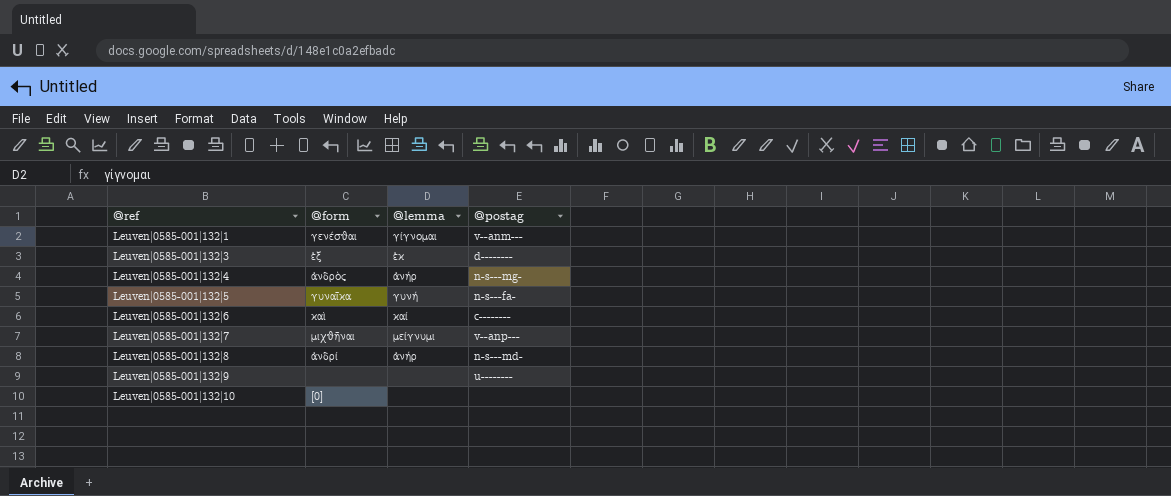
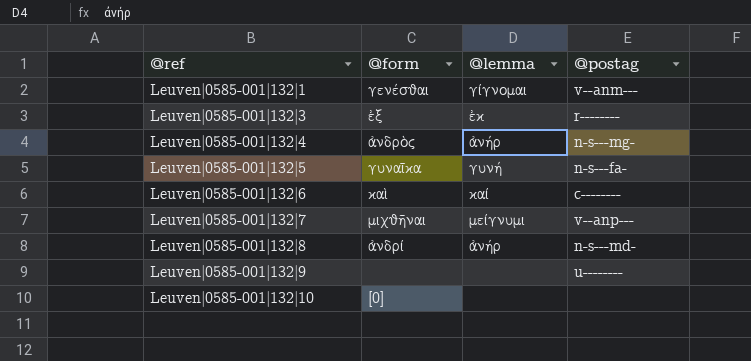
Leuven|0585-001|132|3 | @postag: d-------- -> r--------

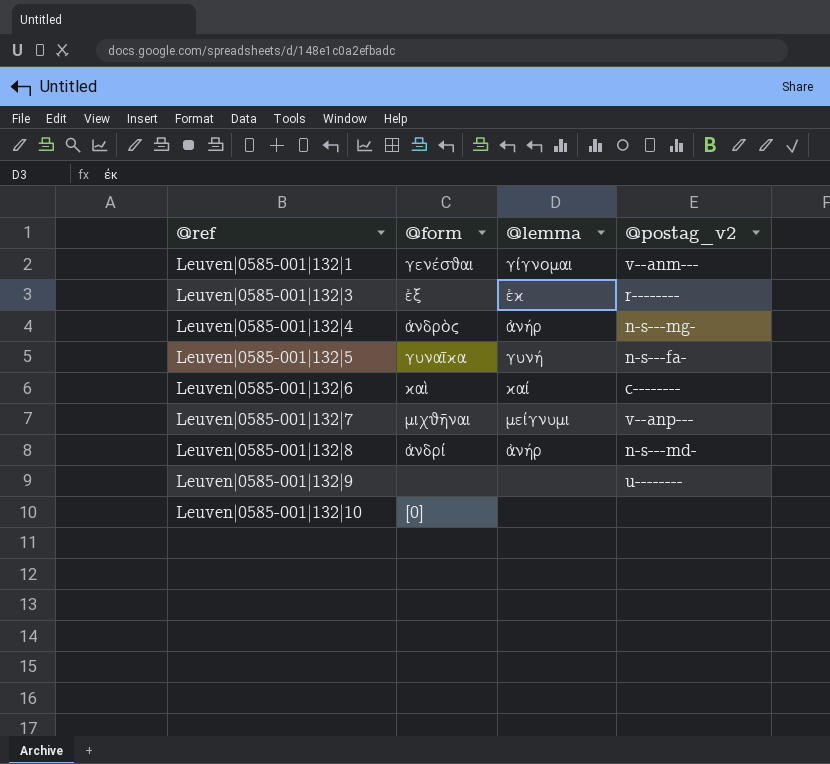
column name: @postag -> @postag_v2

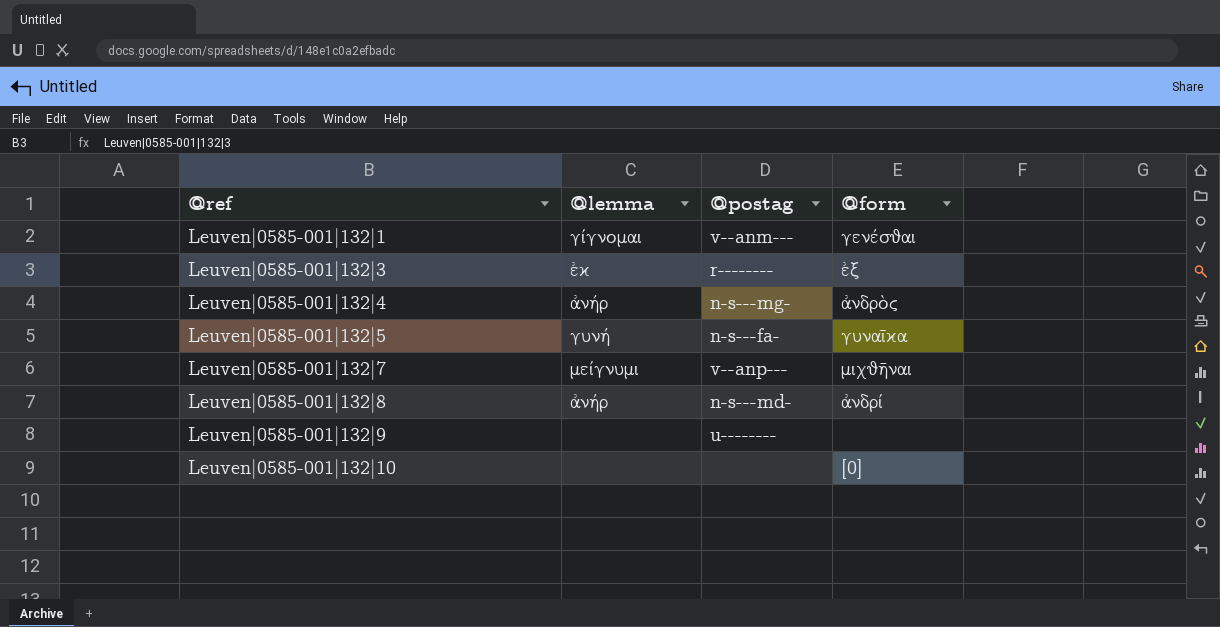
column name: @postag_v2 -> @postag
column @form | position: 2 -> 4
row Leuven|0585-001|132|6: καὶ | καί | c-------- -> none

